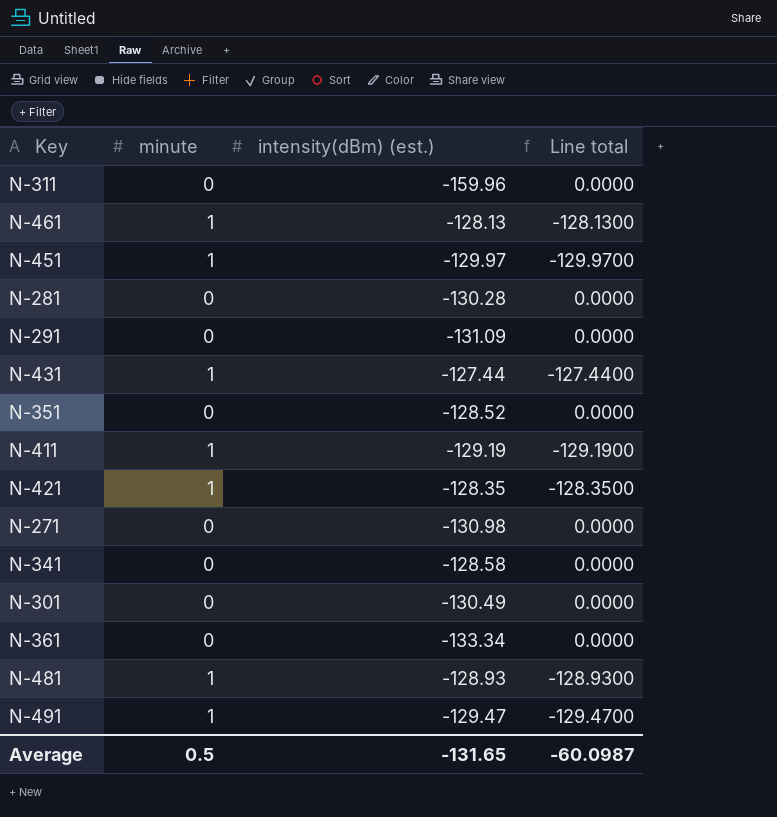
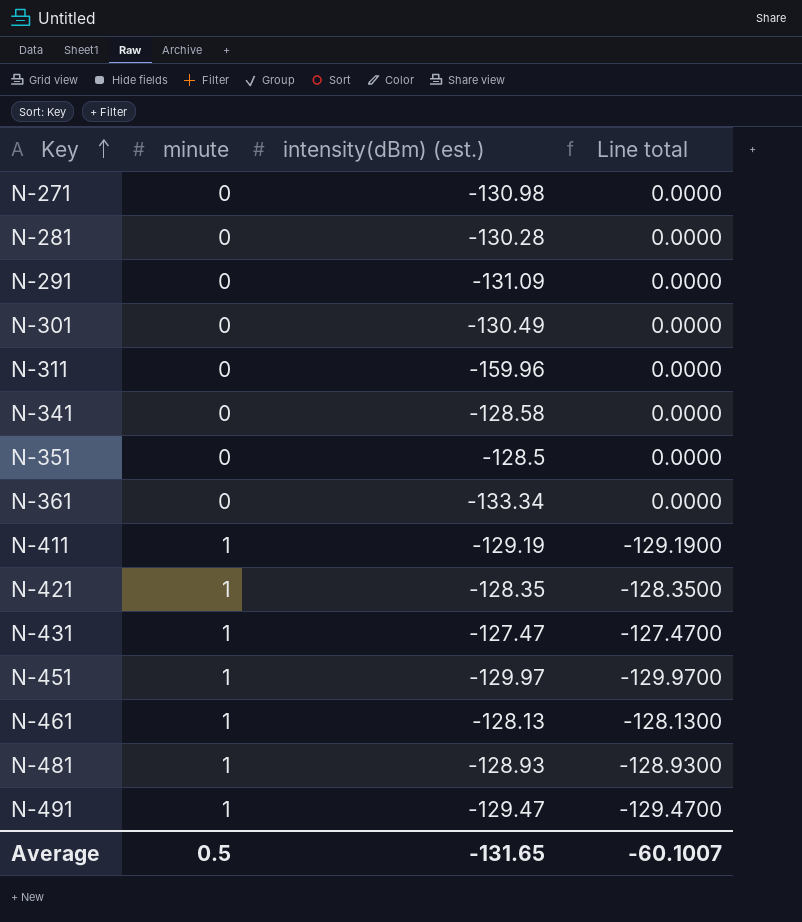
row order: none -> Key ascending
N-351 | intensity(dBm) (est.): -128.52 -> -128.5
N-431 | intensity(dBm) (est.): -127.44 -> -127.47
N-431 | Line total: -127.4400 -> -127.4700
Average | Line total: -60.0987 -> -60.1007

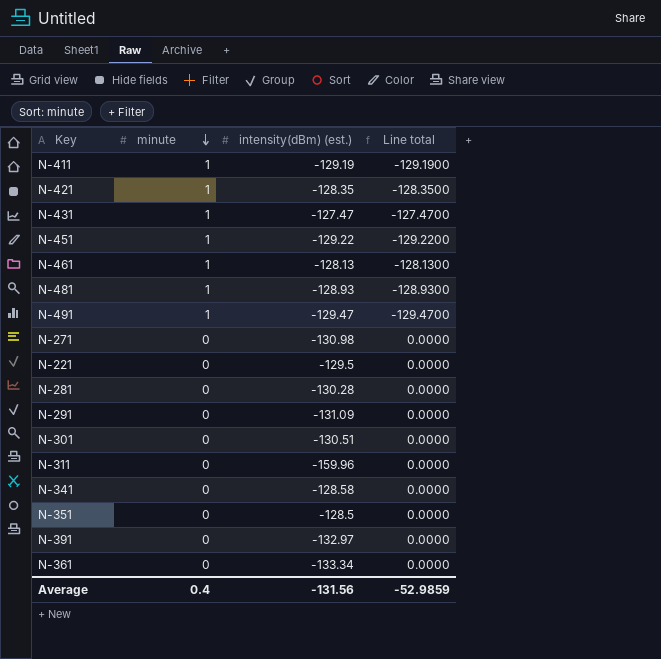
row order: Key ascending -> minute descending
N-451 | intensity(dBm) (est.): -129.97 -> -129.22
N-451 | Line total: -129.9700 -> -129.2200
row N-221: none -> 0 | -129.5 | 0.0000
N-301 | intensity(dBm) (est.): -130.49 -> -130.51
row N-391: none -> 0 | -132.97 | 0.0000
Average | minute: 0.5 -> 0.4
Average | intensity(dBm) (est.): -131.65 -> -131.56
Average | Line total: -60.1007 -> -52.9859

